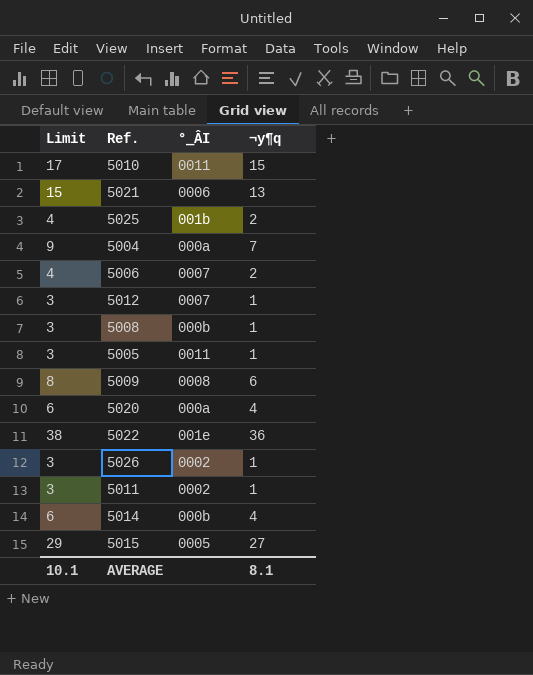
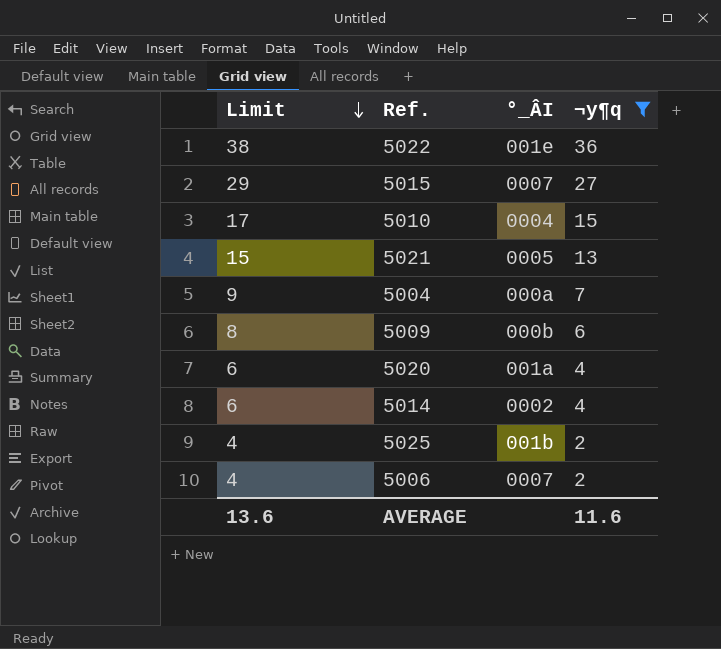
filter: none -> ¬y¶q != 1
row order: none -> Limit descending
5015 | °_ÂI: 0005 -> 0007
5010 | °_ÂI: 0011 -> 0004
5021 | °_ÂI: 0006 -> 0005
5009 | °_ÂI: 0008 -> 000b
5020 | °_ÂI: 000a -> 001a
5014 | °_ÂI: 000b -> 0002
AVERAGE | Limit: 10.1 -> 13.6
AVERAGE | ¬y¶q: 8.1 -> 11.6

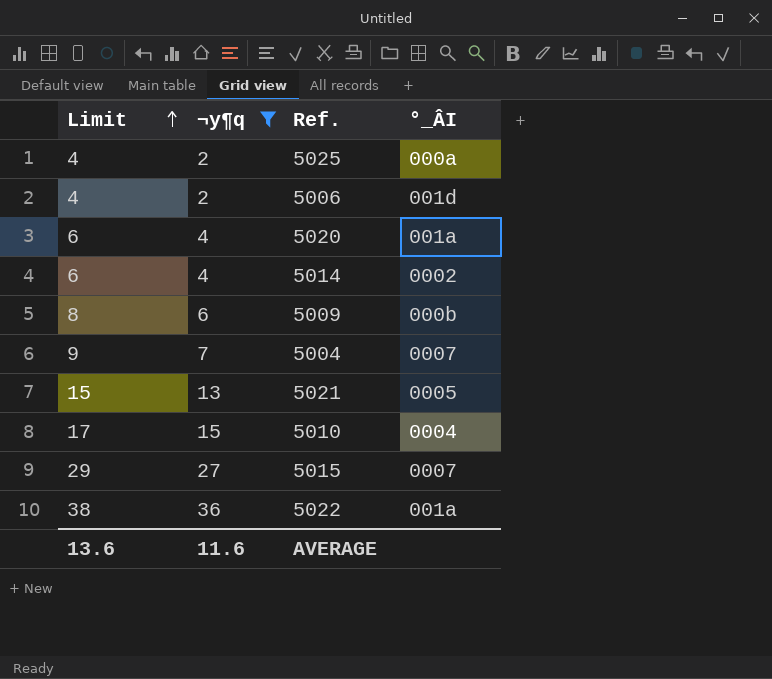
row order: Limit descending -> Limit ascending
column ¬y¶q | position: 4 -> 2
5025 | °_ÂI: 001b -> 000a
5006 | °_ÂI: 0007 -> 001d
5004 | °_ÂI: 000a -> 0007
5022 | °_ÂI: 001e -> 001a

